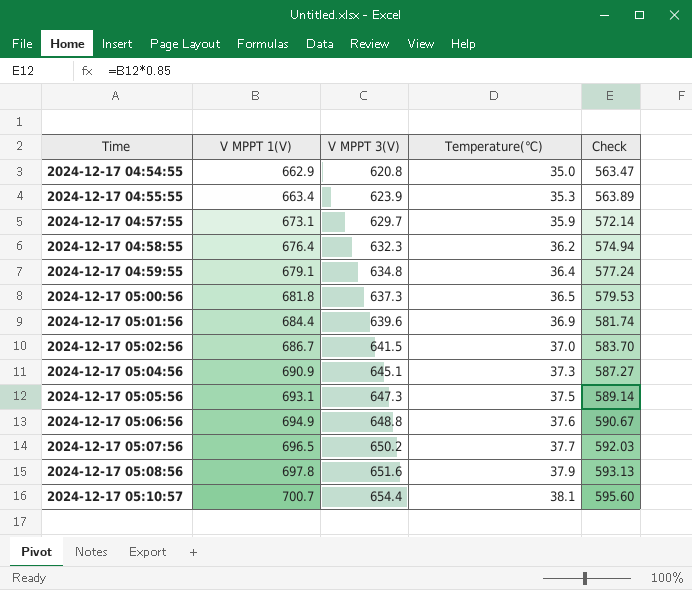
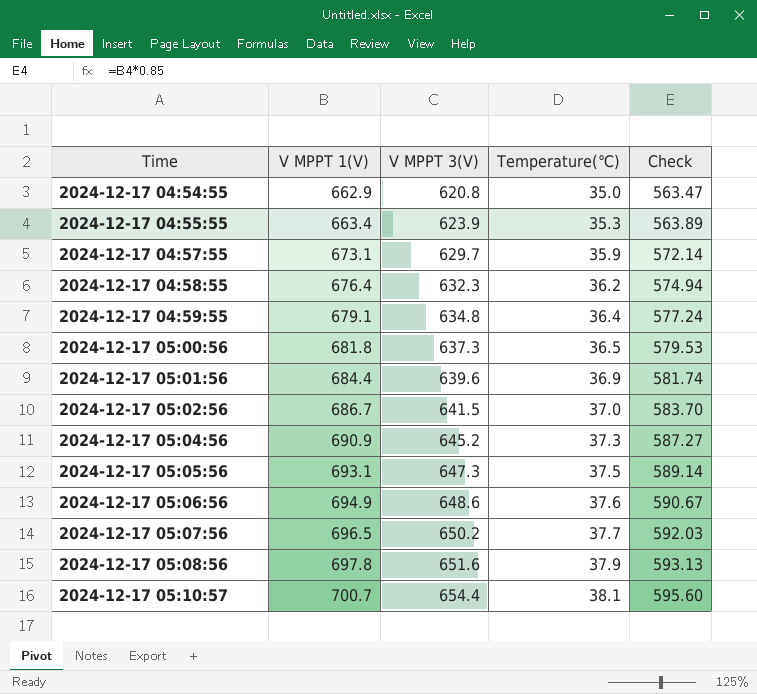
2024-12-17 05:04:56 | V MPPT 3(V): 645.1 -> 645.2
2024-12-17 05:06:56 | V MPPT 3(V): 648.8 -> 648.6

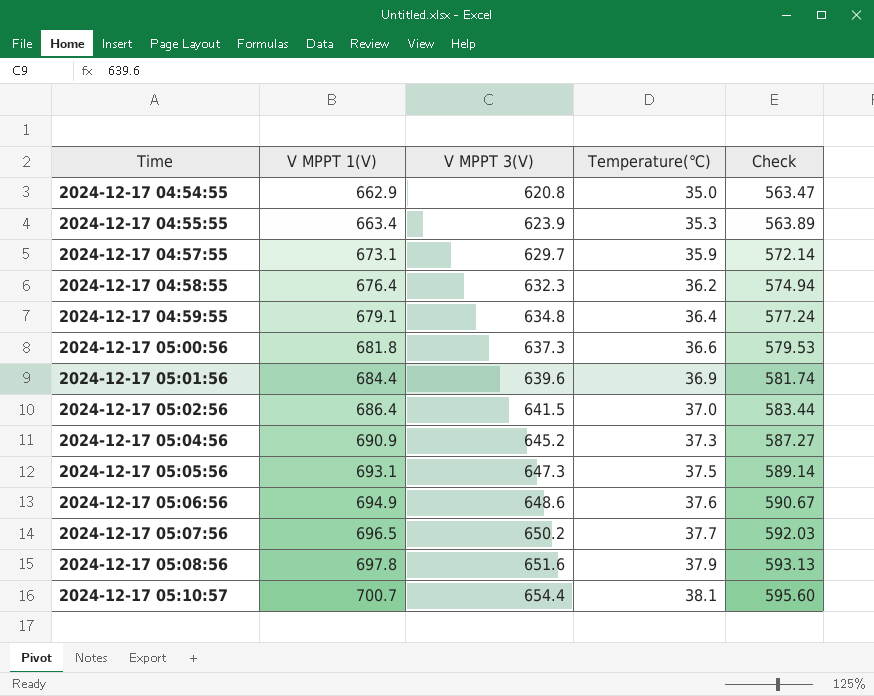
2024-12-17 05:00:56 | Temperature(℃): 36.5 -> 36.6
2024-12-17 05:02:56 | V MPPT 1(V): 686.7 -> 686.4
2024-12-17 05:02:56 | Check: 583.70 -> 583.44

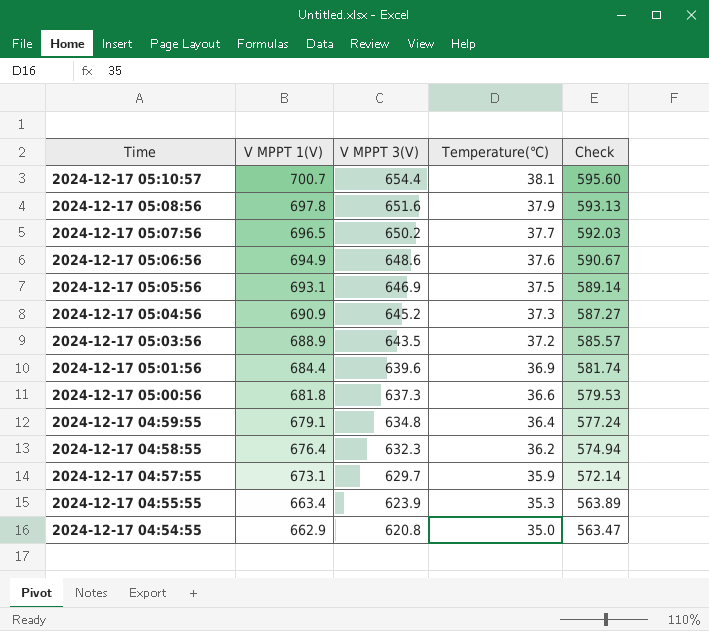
row order: Time ascending -> Time descending
row 2024-12-17 05:02:56: 686.4 | 641.5 | 37.0 | 583.44 -> none
2024-12-17 05:05:56 | V MPPT 3(V): 647.3 -> 646.9
row 2024-12-17 05:03:56: none -> 688.9 | 643.5 | 37.2 | 585.57

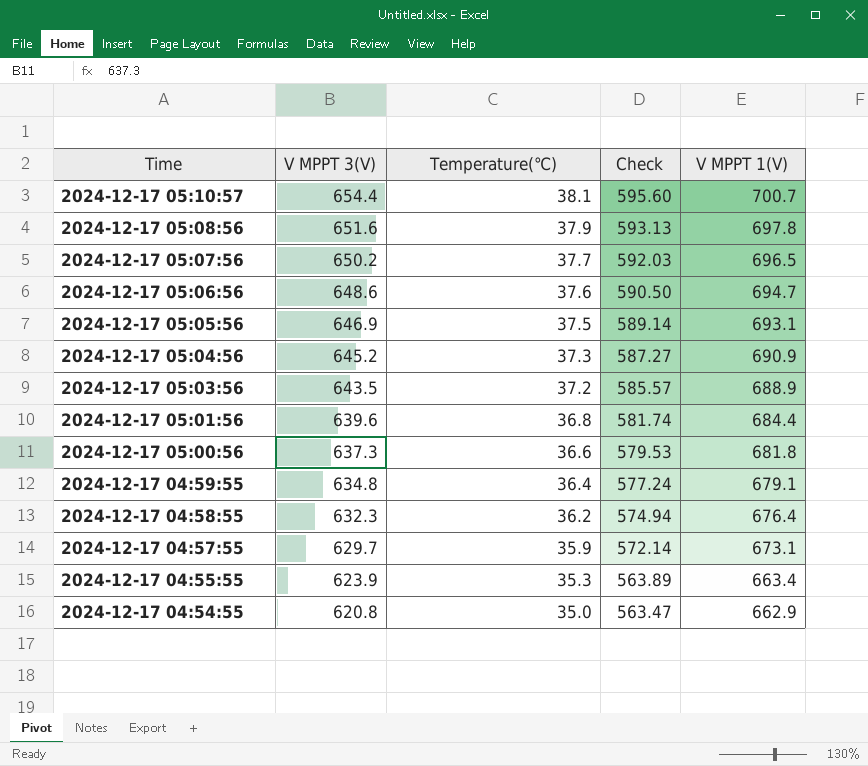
column V MPPT 1(V) | position: 2 -> 5
2024-12-17 05:06:56 | Check: 590.67 -> 590.50
2024-12-17 05:06:56 | V MPPT 1(V): 694.9 -> 694.7
2024-12-17 05:01:56 | Temperature(℃): 36.9 -> 36.8

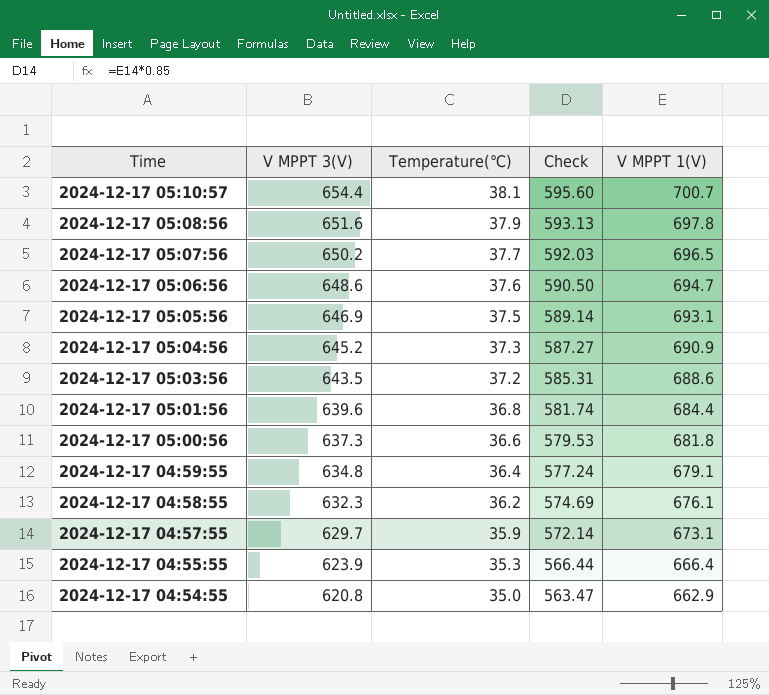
2024-12-17 05:03:56 | Check: 585.57 -> 585.31
2024-12-17 05:03:56 | V MPPT 1(V): 688.9 -> 688.6
2024-12-17 04:58:55 | Check: 574.94 -> 574.69
2024-12-17 04:58:55 | V MPPT 1(V): 676.4 -> 676.1
2024-12-17 04:55:55 | Check: 563.89 -> 566.44
2024-12-17 04:55:55 | V MPPT 1(V): 663.4 -> 666.4

